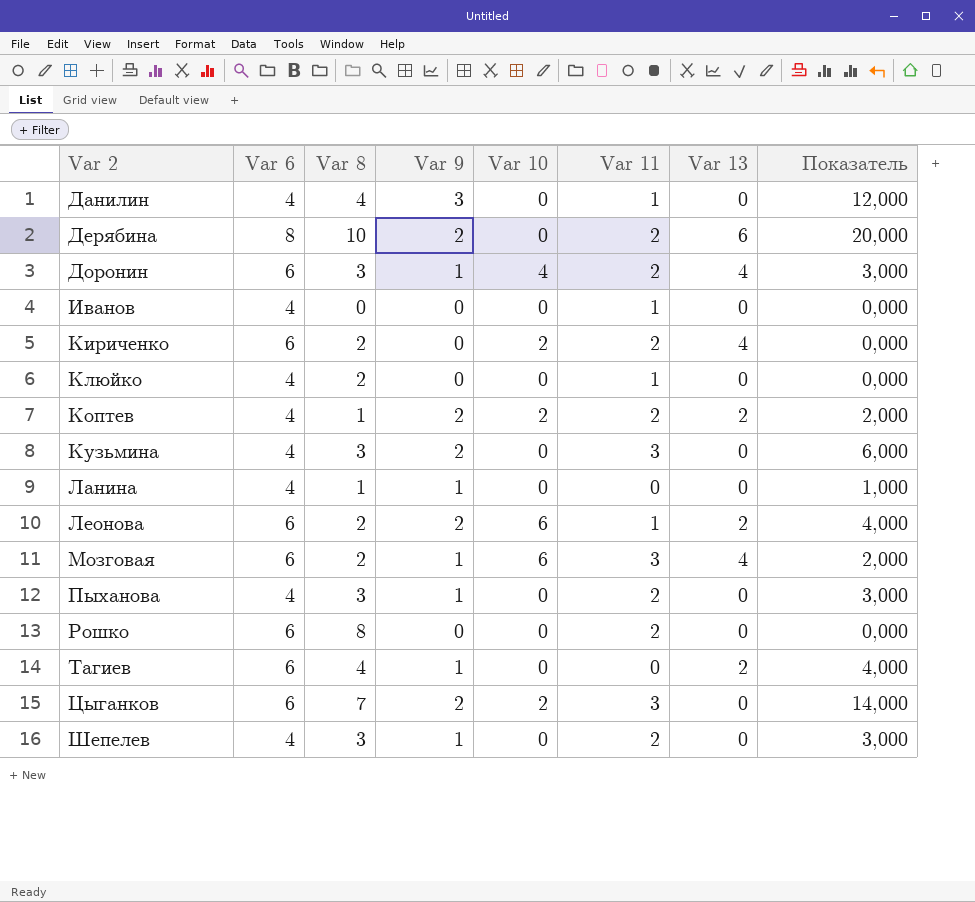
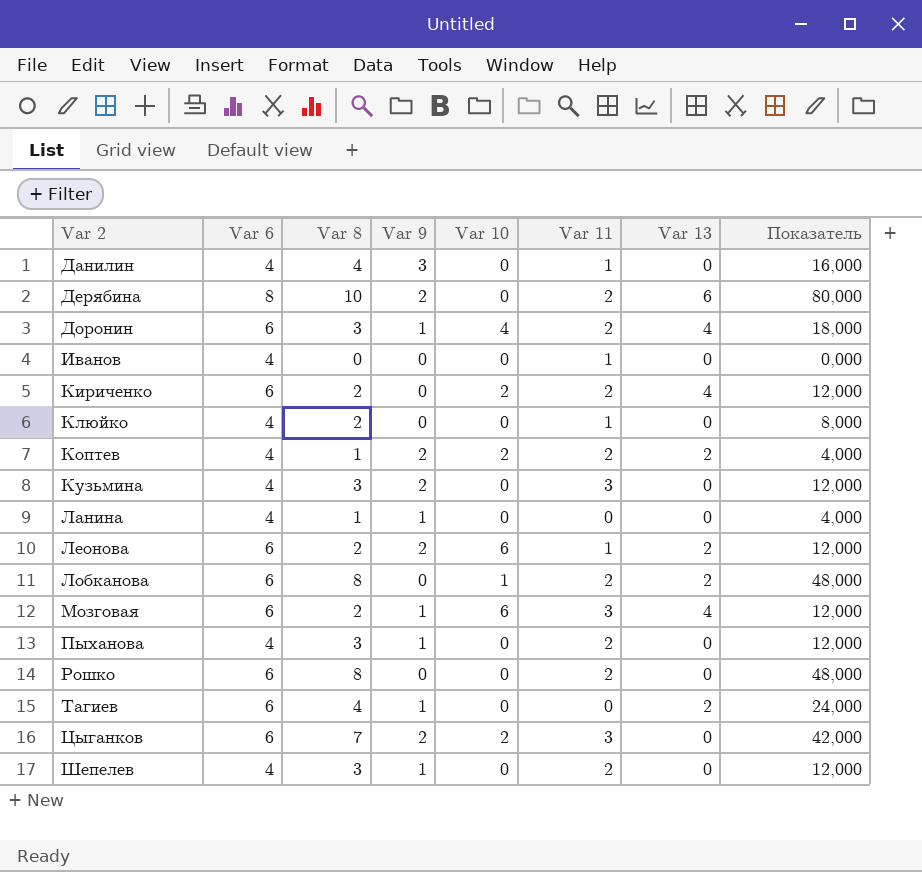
column Показатель | formula: [Var 8] * [Var 9] -> [Var 6] * [Var 8]
row Лобканова: none -> 6 | 8 | 0 | 1 | 2 | 2 | 48,000

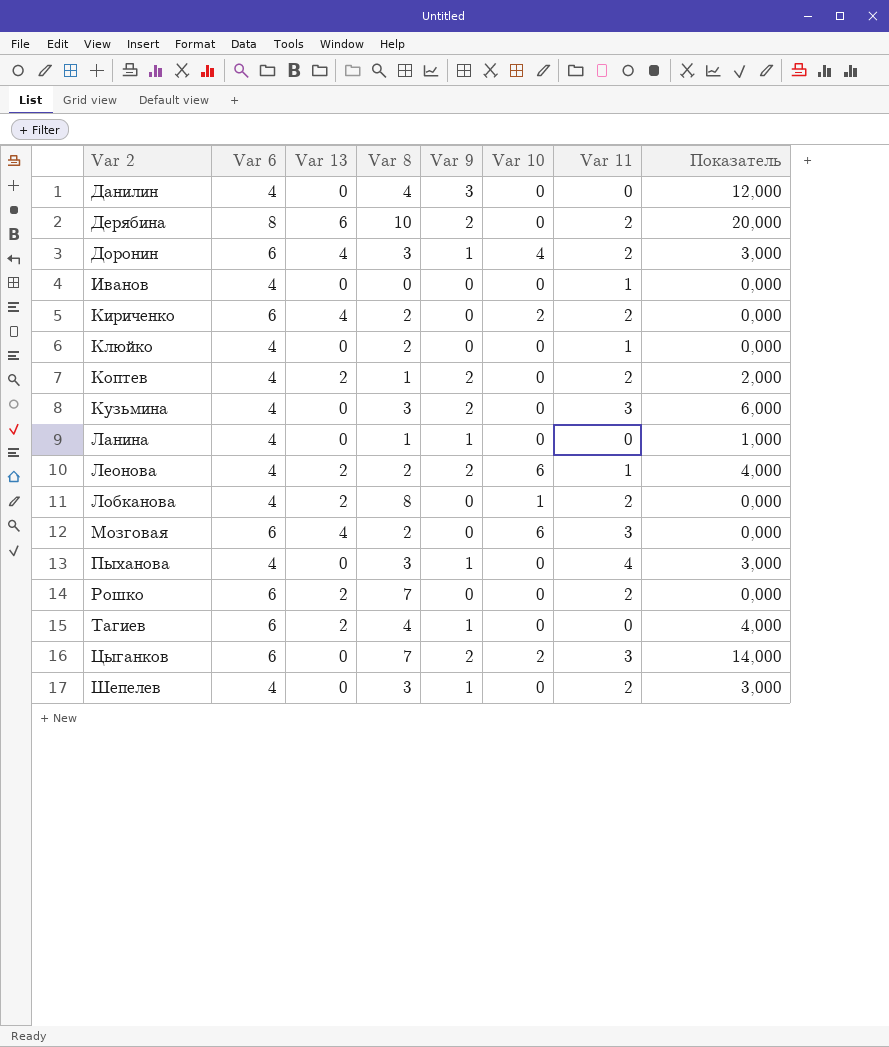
column Var 13 | position: 7 -> 3
column Показатель | formula: [Var 6] * [Var 8] -> [Var 8] * [Var 9]
Данилин | Var 11: 1 -> 0
Коптев | Var 10: 2 -> 0
Леонова | Var 6: 6 -> 4
Лобканова | Var 6: 6 -> 4
Мозговая | Var 9: 1 -> 0
Пыханова | Var 11: 2 -> 4
Рошко | Var 13: 0 -> 2
Рошко | Var 8: 8 -> 7

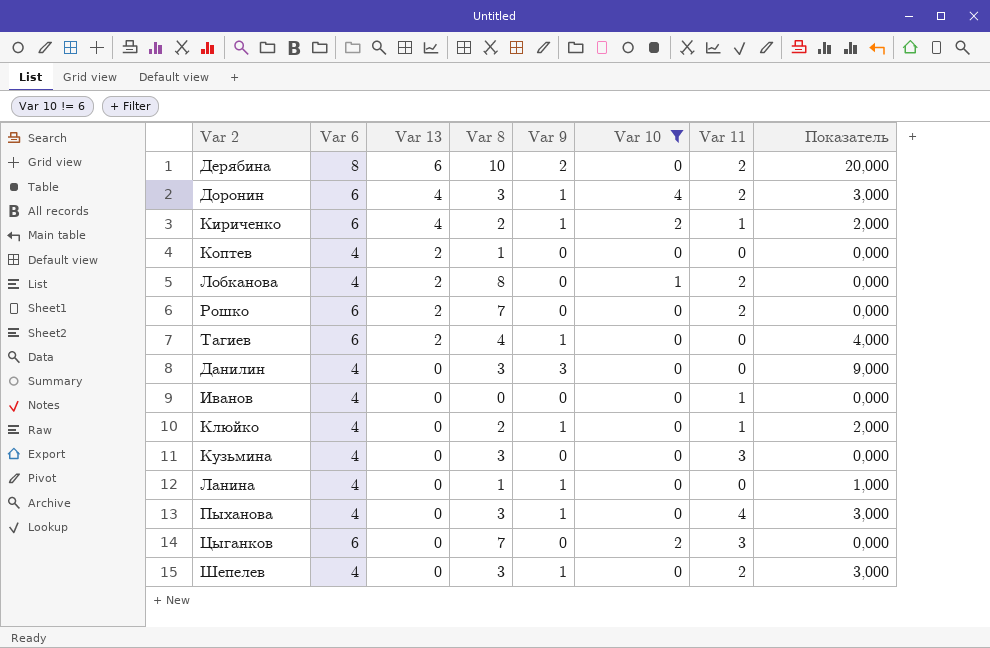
filter: none -> Var 10 != 6
row order: Var 2 ascending -> Var 13 descending
Кириченко | Var 9: 0 -> 1
Кириченко | Var 11: 2 -> 1
Кириченко | Показатель: 0,000 -> 2,000
Коптев | Var 9: 2 -> 0
Коптев | Var 11: 2 -> 0
Коптев | Показатель: 2,000 -> 0,000
Данилин | Var 8: 4 -> 3
Данилин | Показатель: 12,000 -> 9,000
Клюйко | Var 9: 0 -> 1
Клюйко | Показатель: 0,000 -> 2,000
Кузьмина | Var 9: 2 -> 0
Кузьмина | Показатель: 6,000 -> 0,000
Цыганков | Var 9: 2 -> 0
Цыганков | Показатель: 14,000 -> 0,000

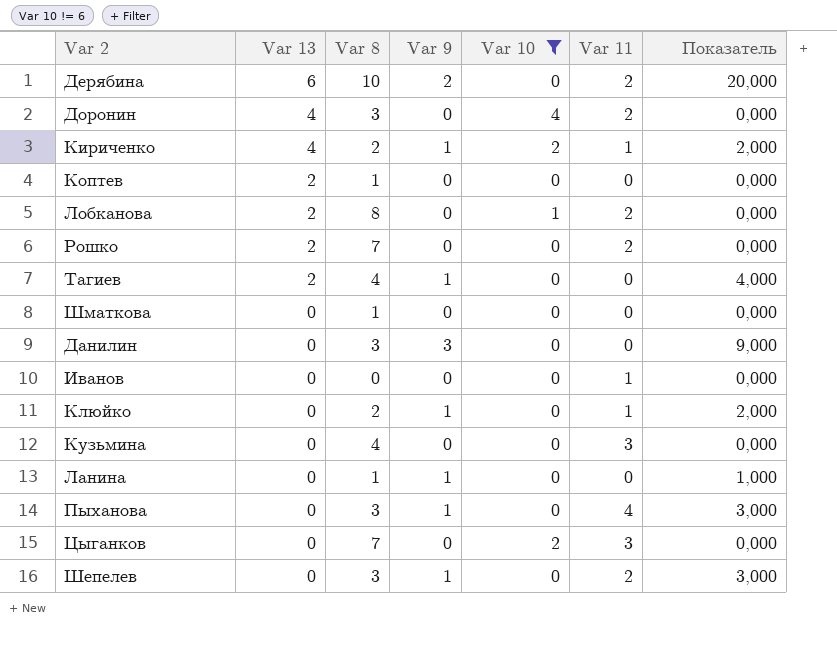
column Var 6 | position: 2 -> none
Доронин | Var 9: 1 -> 0
Доронин | Показатель: 3,000 -> 0,000
row Шматкова: none -> 0 | 1 | 0 | 0 | 0 | 0,000
Кузьмина | Var 8: 3 -> 4

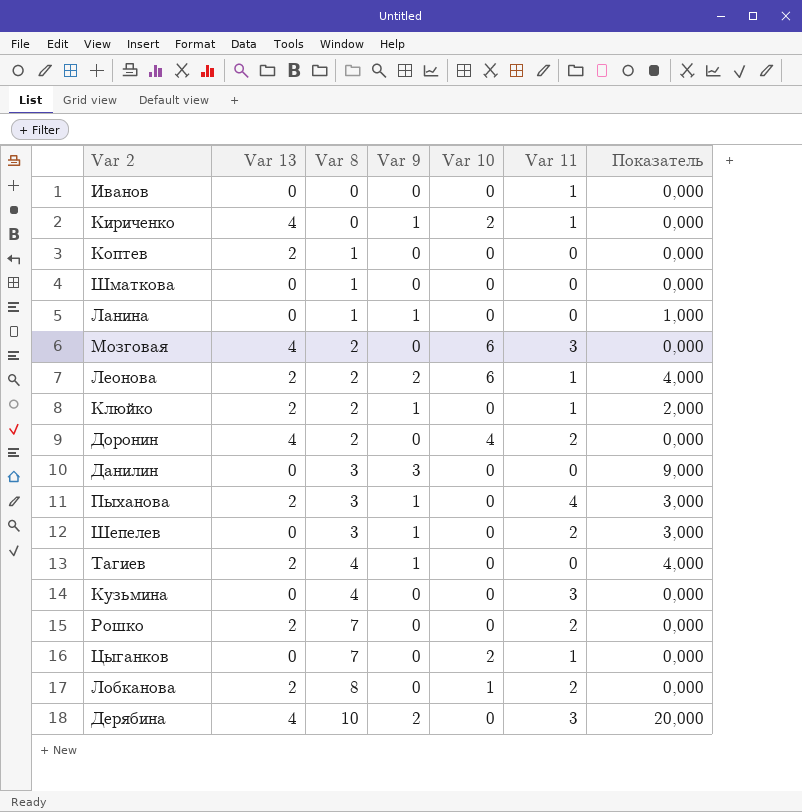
filter: Var 10 != 6 -> none
row order: Var 13 descending -> Var 8 ascending
Кириченко | Var 8: 2 -> 0
Кириченко | Показатель: 2,000 -> 0,000
Клюйко | Var 13: 0 -> 2
Доронин | Var 8: 3 -> 2
Пыханова | Var 13: 0 -> 2
Цыганков | Var 11: 3 -> 1
Дерябина | Var 13: 6 -> 4
Дерябина | Var 11: 2 -> 3

